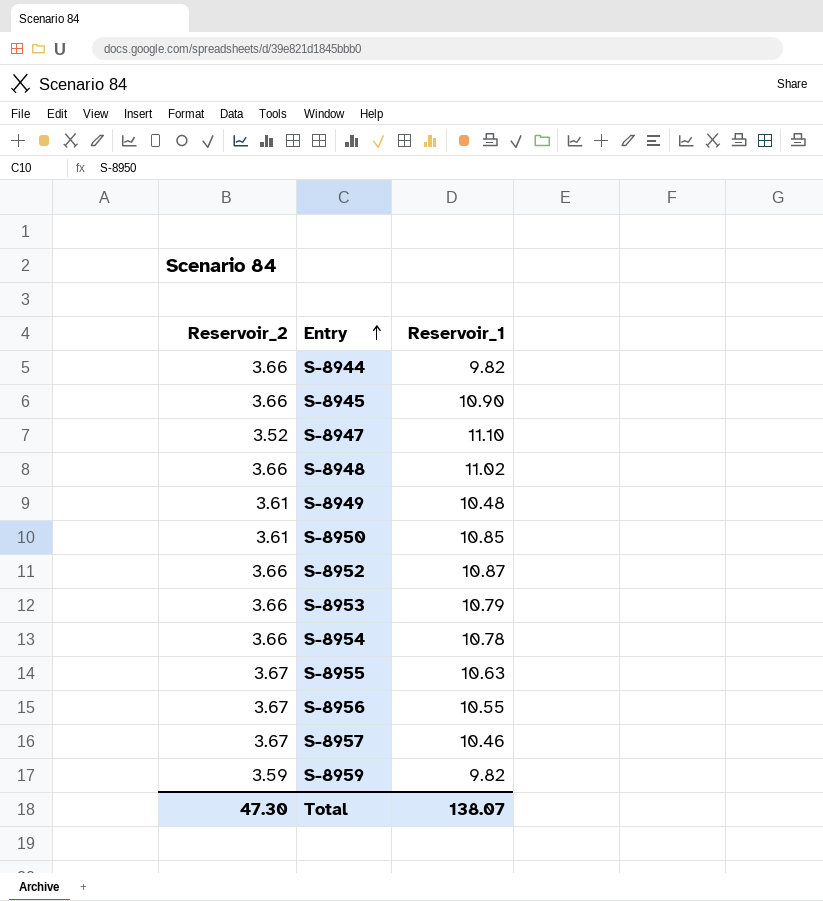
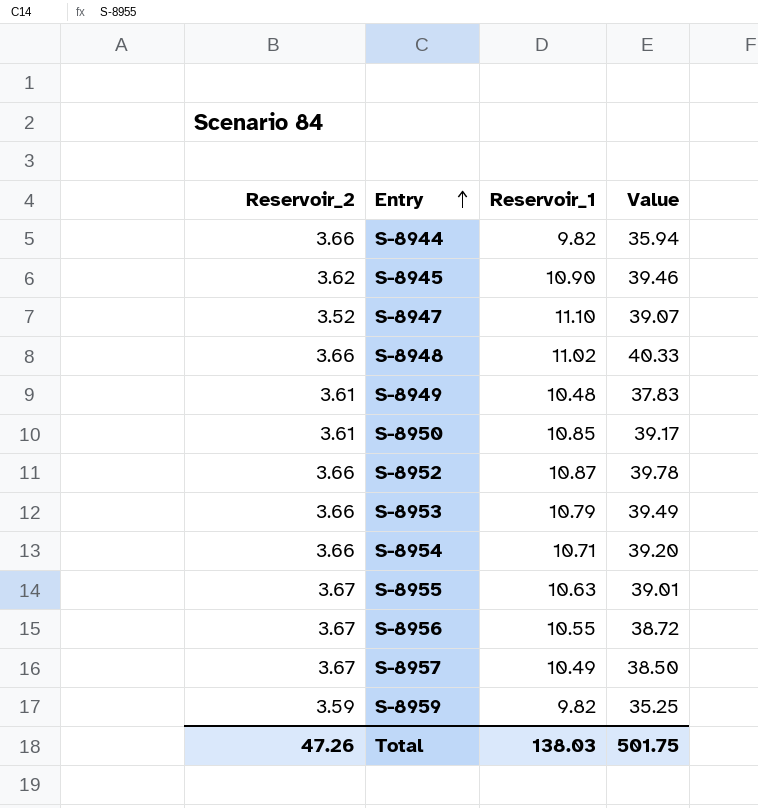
column Value | formula: none -> [Reservoir_2] * [Reservoir_1]
S-8945 | Reservoir_2: 3.66 -> 3.62
S-8954 | Reservoir_1: 10.78 -> 10.71
S-8957 | Reservoir_1: 10.46 -> 10.49
Total | Reservoir_2: 47.30 -> 47.26
Total | Reservoir_1: 138.07 -> 138.03

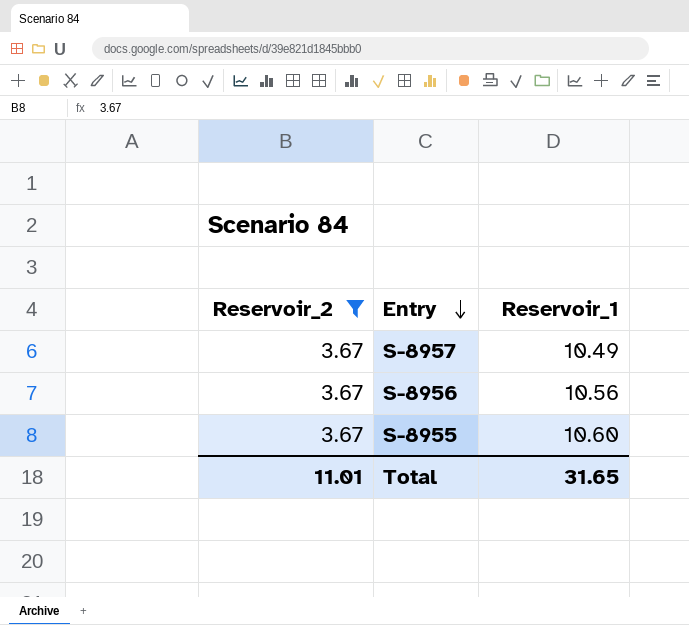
filter: none -> Reservoir_2 = 3.67
row order: Entry ascending -> Entry descending
column Value | formula: [Reservoir_2] * [Reservoir_1] -> none
S-8956 | Reservoir_1: 10.55 -> 10.56
S-8955 | Reservoir_1: 10.63 -> 10.60
Total | Reservoir_2: 47.26 -> 11.01
Total | Reservoir_1: 138.03 -> 31.65

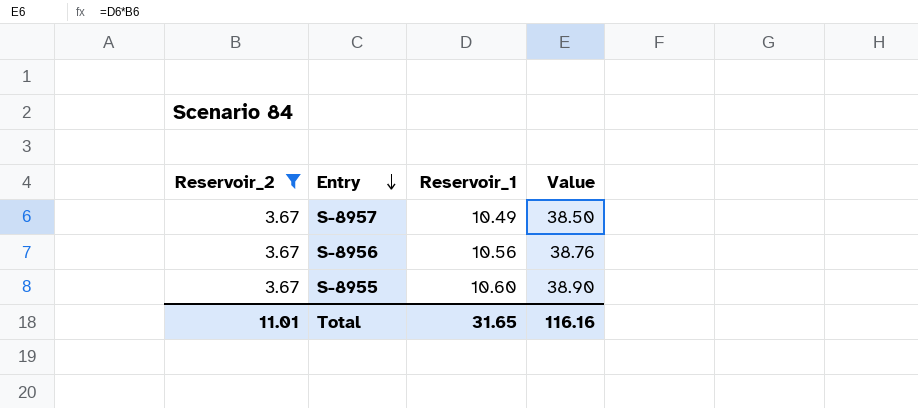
column Value | formula: none -> [Reservoir_2] * [Reservoir_1]

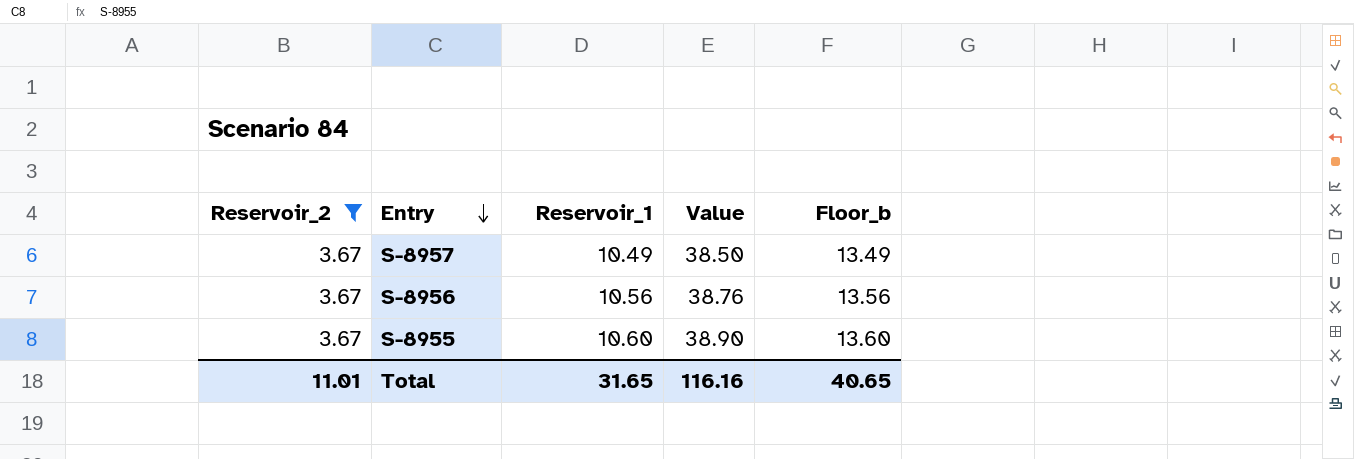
column Floor_b | formula: none -> [Reservoir_1] + 3

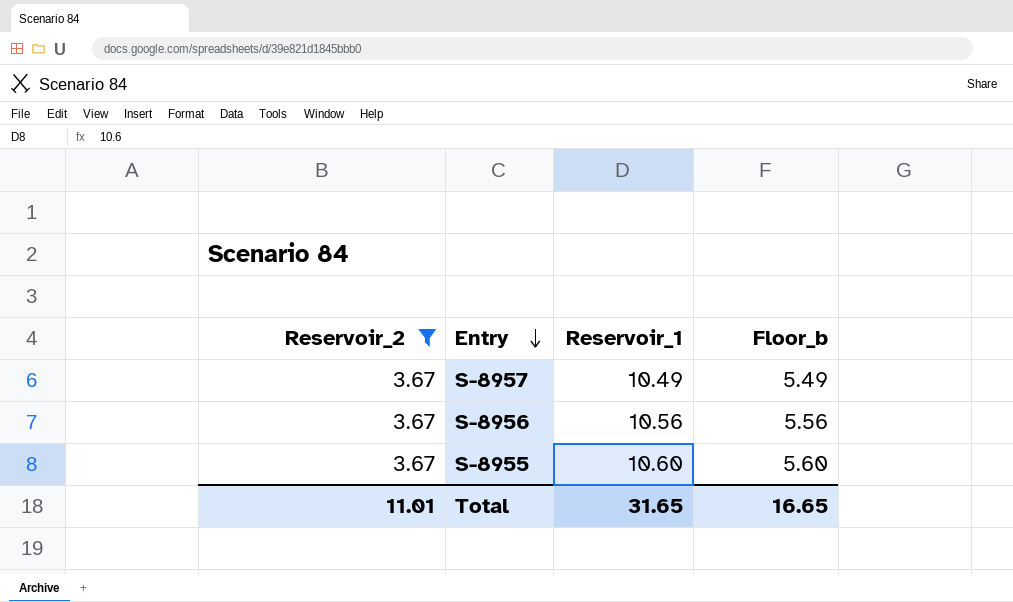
column Value | formula: [Reservoir_2] * [Reservoir_1] -> none
column Floor_b | formula: [Reservoir_1] + 3 -> [Reservoir_1] - 5
Total | Floor_b: 40.65 -> 16.65

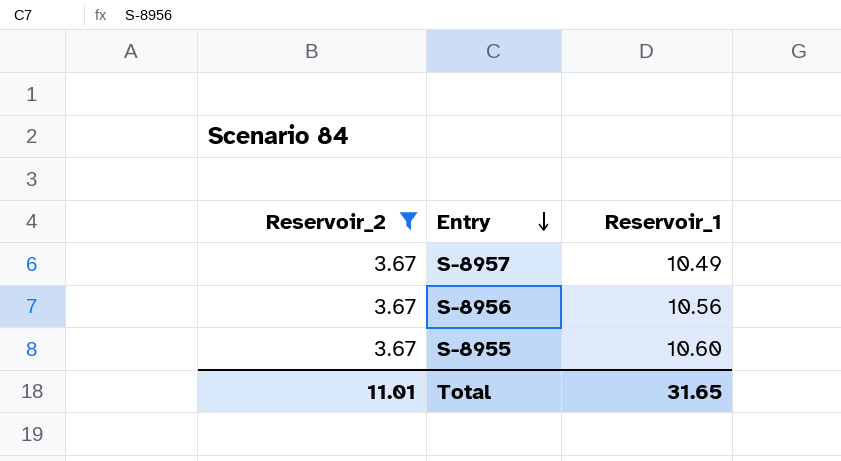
column Floor_b | formula: [Reservoir_1] - 5 -> none

